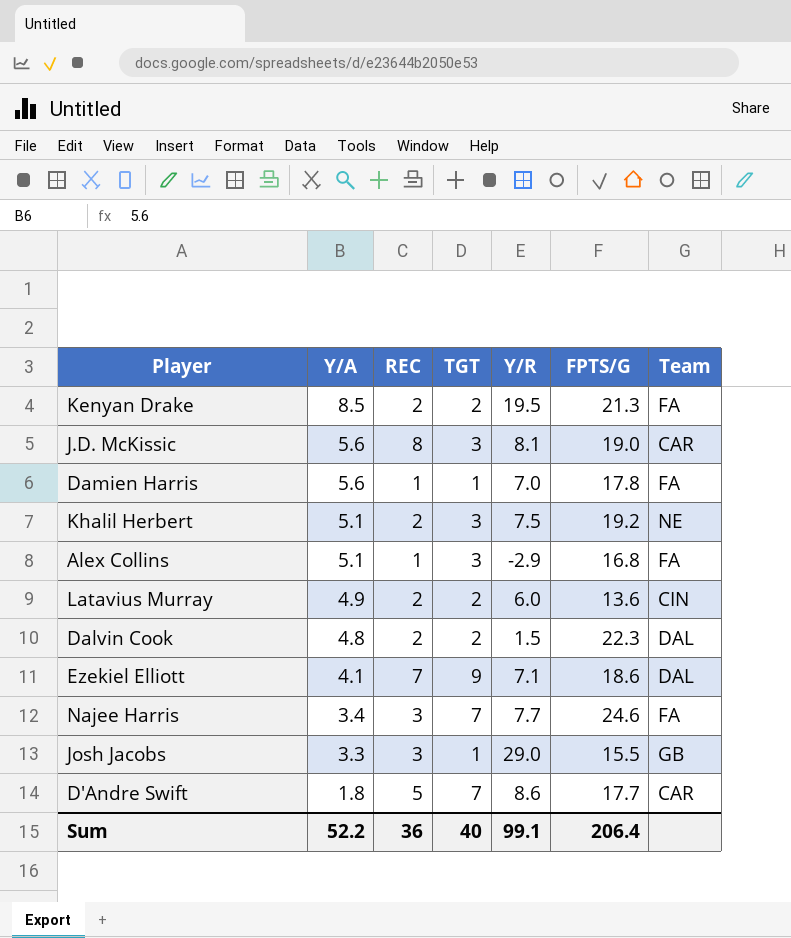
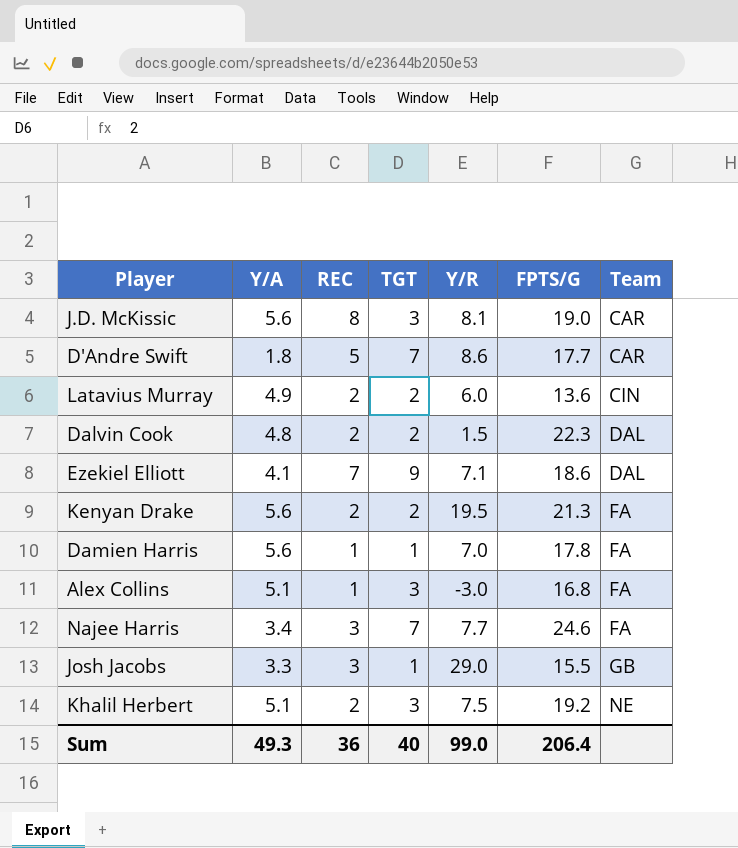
row order: Y/A descending -> Team ascending
Kenyan Drake | Y/A: 8.5 -> 5.6
Alex Collins | Y/R: -2.9 -> -3.0
Sum | Y/A: 52.2 -> 49.3
Sum | Y/R: 99.1 -> 99.0

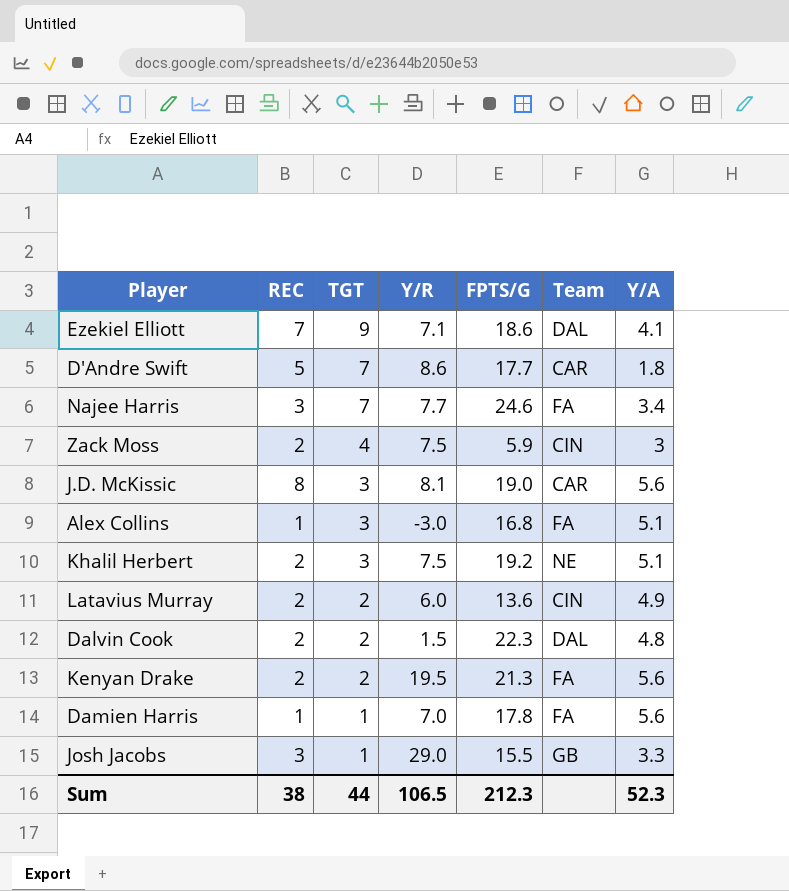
row order: Team ascending -> TGT descending
column Y/A | position: 2 -> 7
row Zack Moss: none -> 2 | 4 | 7.5 | 5.9 | CIN | 3
Sum | REC: 36 -> 38
Sum | TGT: 40 -> 44
Sum | Y/R: 99.0 -> 106.5
Sum | FPTS/G: 206.4 -> 212.3
Sum | Y/A: 49.3 -> 52.3

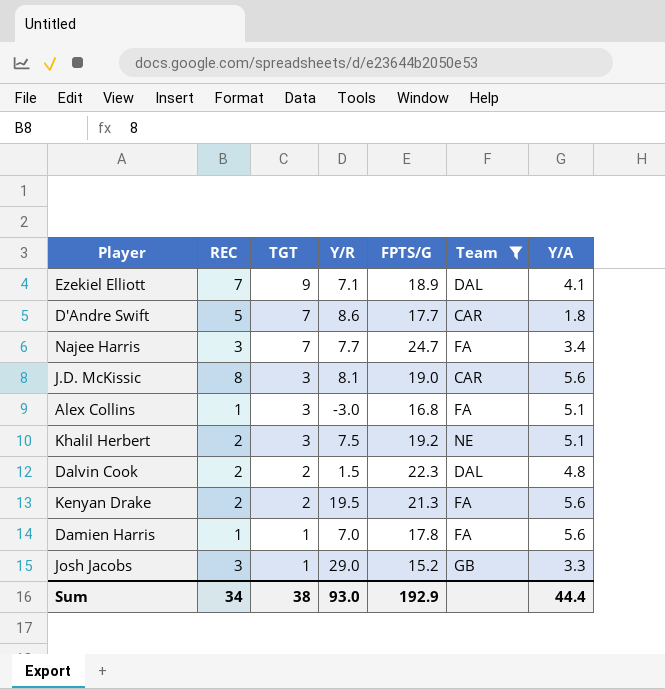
filter: none -> Team != CIN
Ezekiel Elliott | FPTS/G: 18.6 -> 18.9
Najee Harris | FPTS/G: 24.6 -> 24.7
Josh Jacobs | FPTS/G: 15.5 -> 15.2
Sum | REC: 38 -> 34
Sum | TGT: 44 -> 38
Sum | Y/R: 106.5 -> 93.0
Sum | FPTS/G: 212.3 -> 192.9
Sum | Y/A: 52.3 -> 44.4

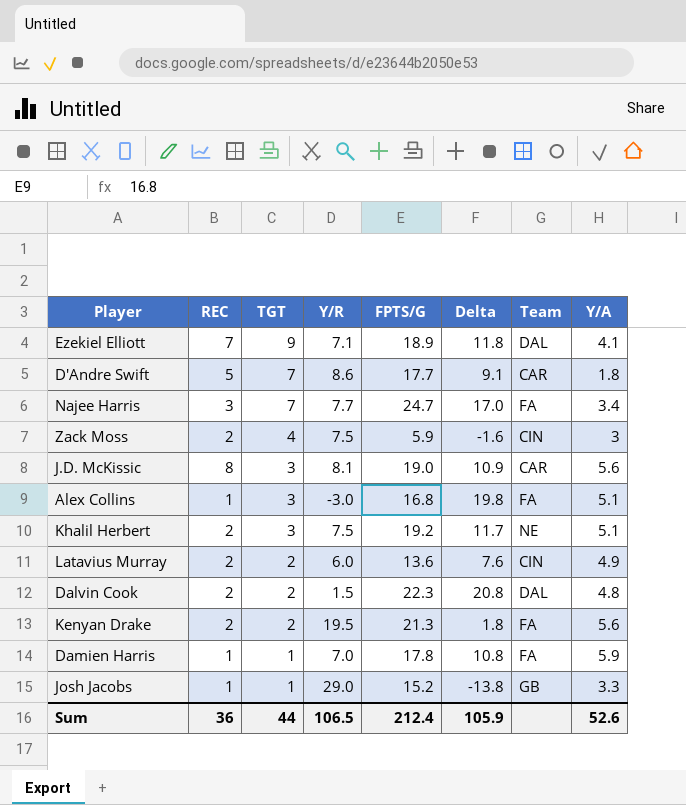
filter: Team != CIN -> none
column Delta | formula: none -> [FPTS/G] - [Y/R]
Damien Harris | Y/A: 5.6 -> 5.9
Josh Jacobs | REC: 3 -> 1
Sum | REC: 34 -> 36
Sum | TGT: 38 -> 44
Sum | Y/R: 93.0 -> 106.5
Sum | FPTS/G: 192.9 -> 212.4
Sum | Y/A: 44.4 -> 52.6

